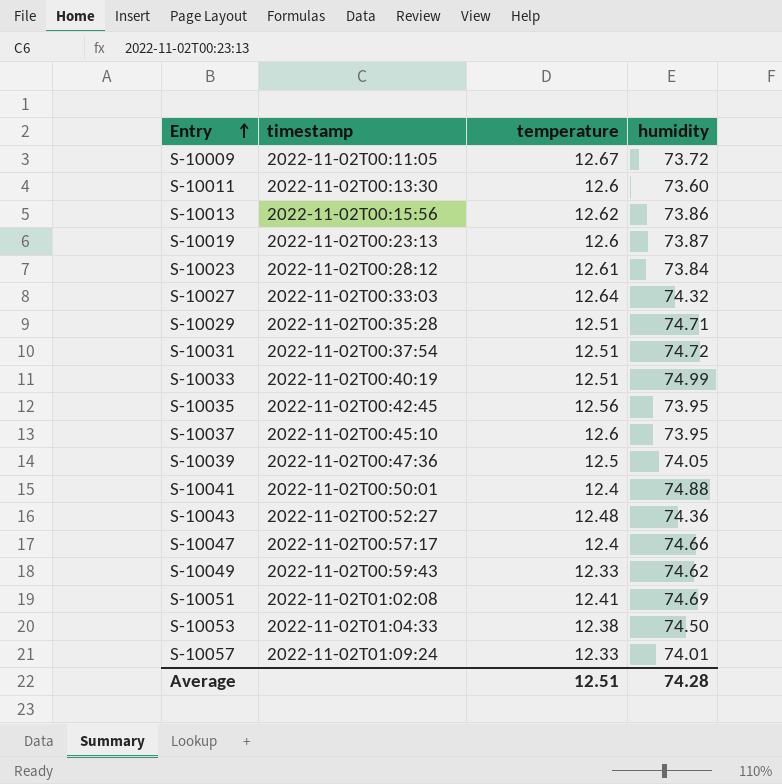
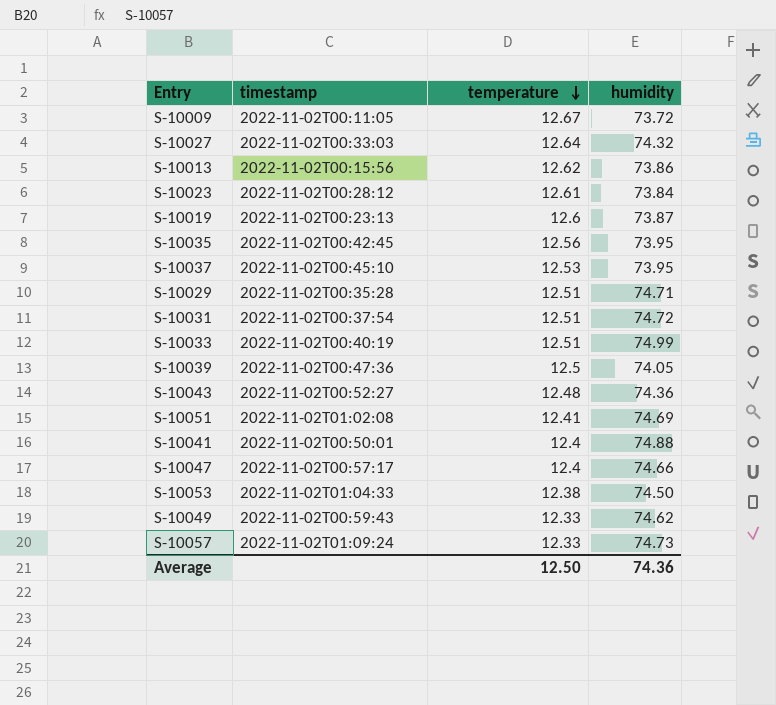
row order: Entry ascending -> temperature descending
row S-10011: 2022-11-02T00:13:30 | 12.6 | 73.60 -> none
S-10037 | temperature: 12.6 -> 12.53
S-10057 | humidity: 74.01 -> 74.73
Average | temperature: 12.51 -> 12.50
Average | humidity: 74.28 -> 74.36

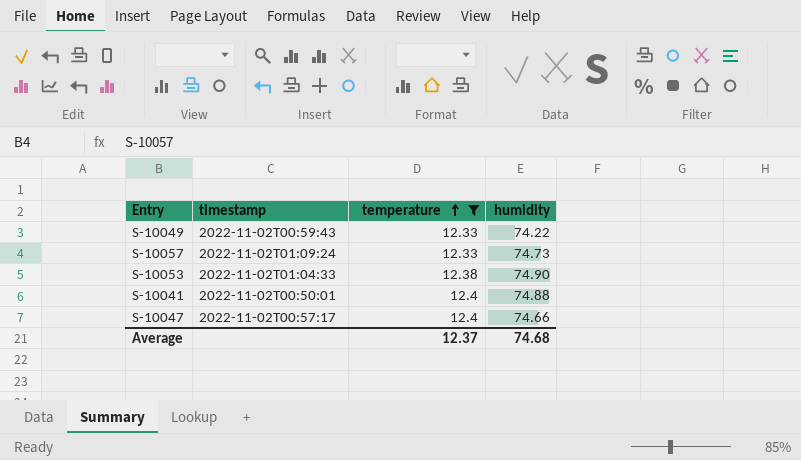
filter: none -> temperature <= 12.4
row order: temperature descending -> temperature ascending
S-10049 | humidity: 74.62 -> 74.22
S-10053 | humidity: 74.50 -> 74.90
Average | temperature: 12.50 -> 12.37
Average | humidity: 74.36 -> 74.68

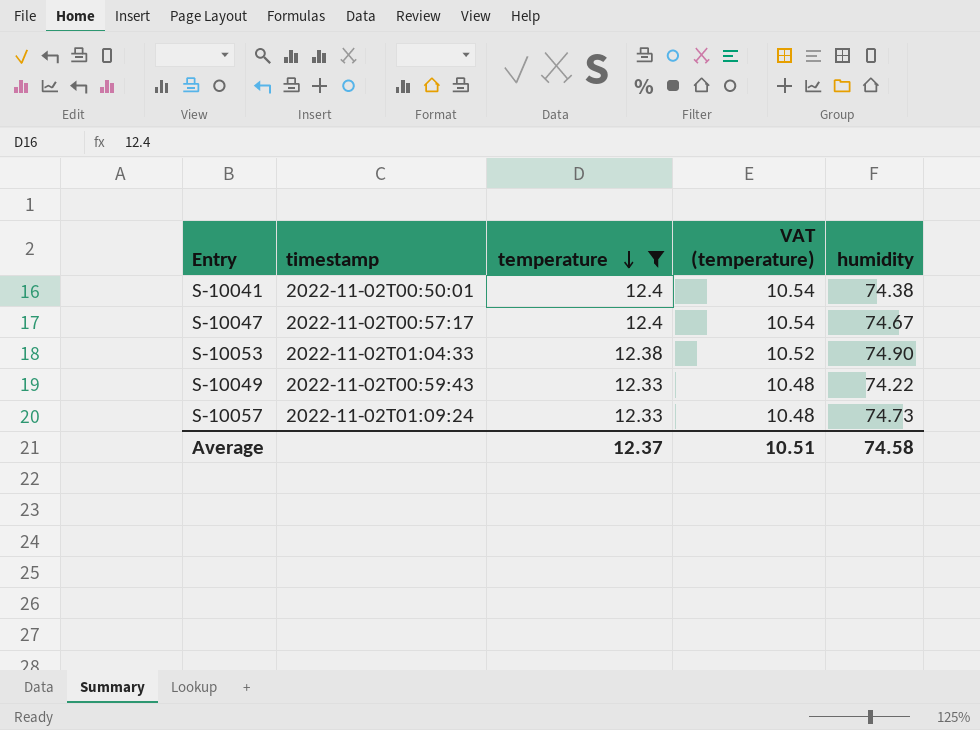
row order: temperature ascending -> temperature descending
column VAT (temperature) | formula: none -> [temperature] * 0.85
S-10041 | humidity: 74.88 -> 74.38
S-10047 | humidity: 74.66 -> 74.67
Average | humidity: 74.68 -> 74.58

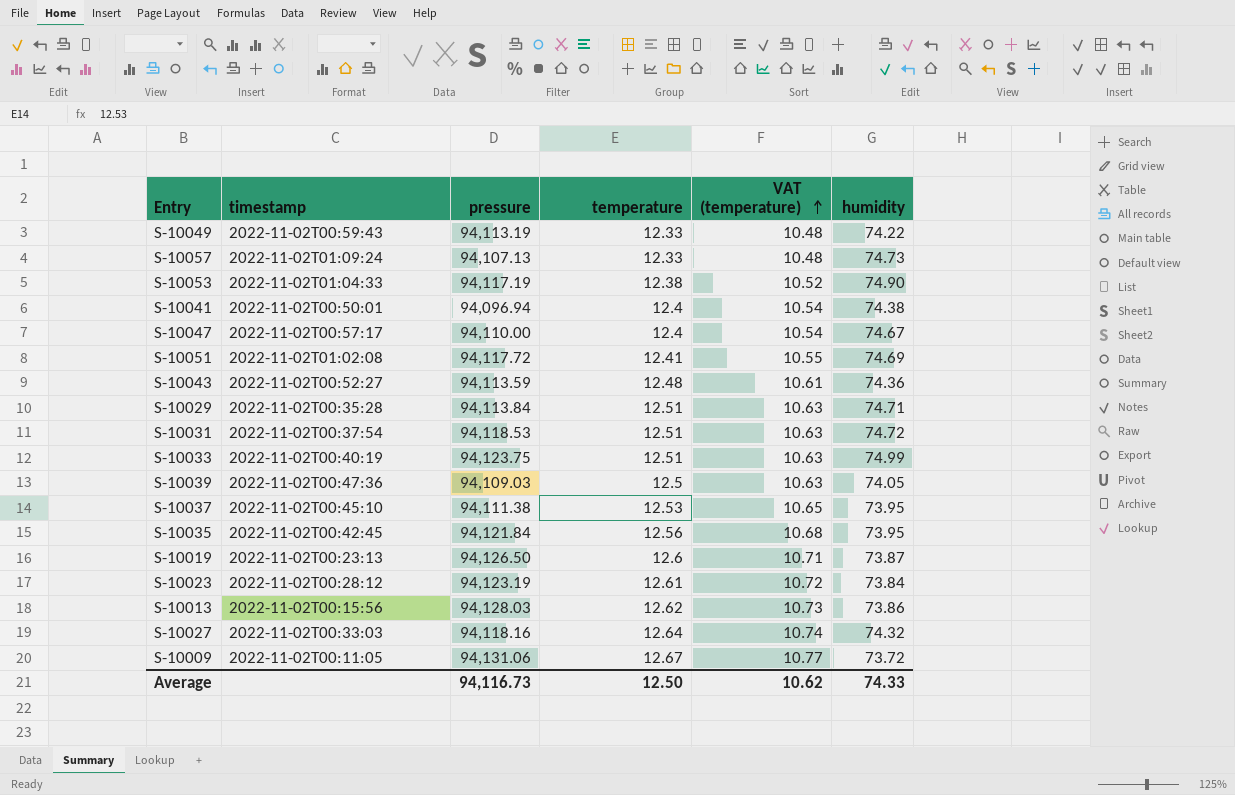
filter: temperature <= 12.4 -> none
row order: temperature descending -> VAT (temperature) ascending
column pressure | position: none -> 3
Average | temperature: 12.37 -> 12.50
Average | VAT (temperature): 10.51 -> 10.62
Average | humidity: 74.58 -> 74.33

